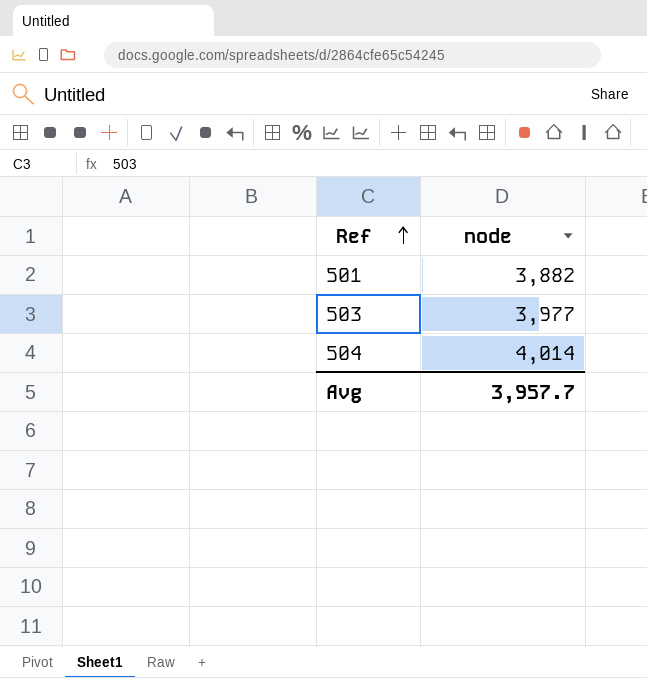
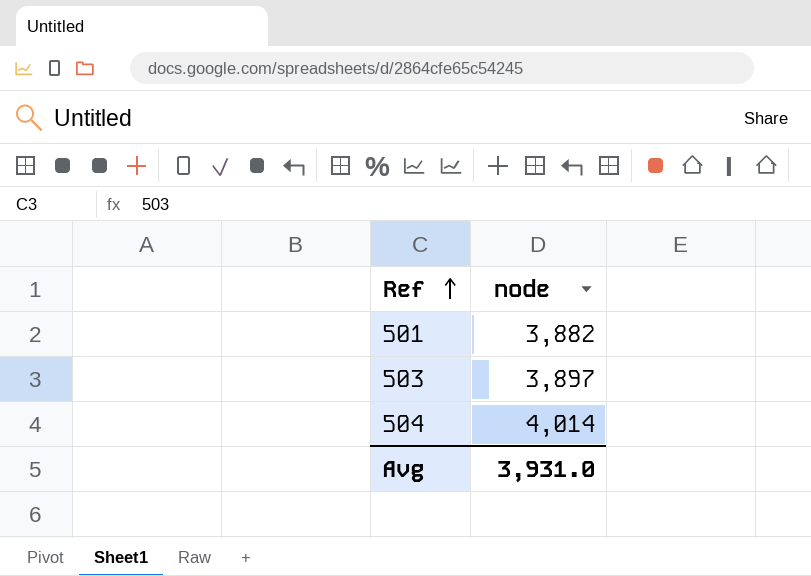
503 | node: 3,977 -> 3,897
Avg | node: 3,957.7 -> 3,931.0

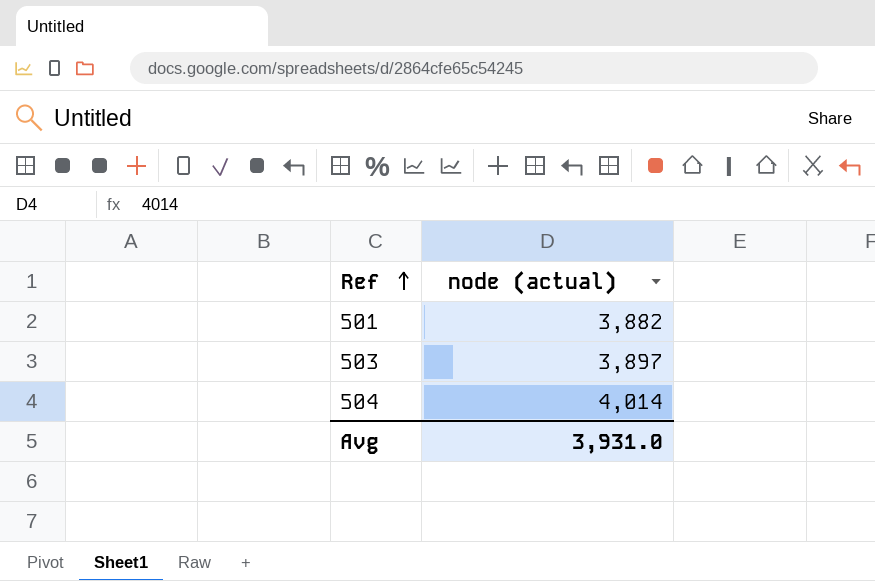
column name: node -> node (actual)

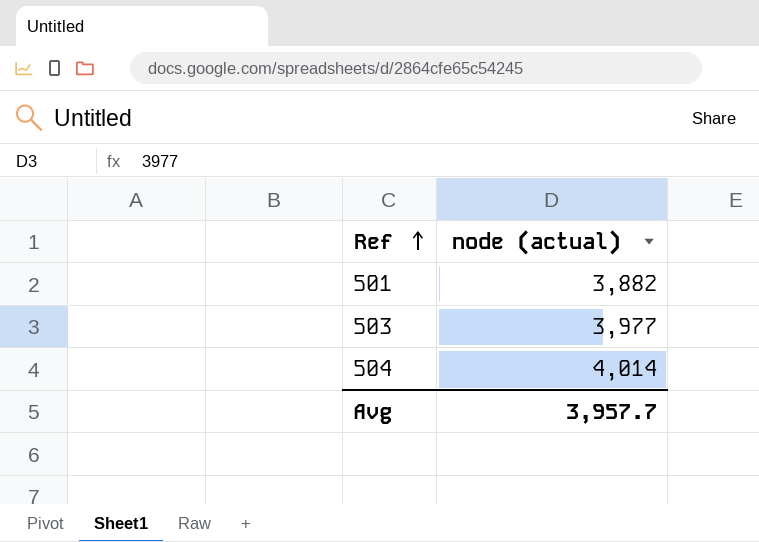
503 | node (actual): 3,897 -> 3,977
Avg | node (actual): 3,931.0 -> 3,957.7

